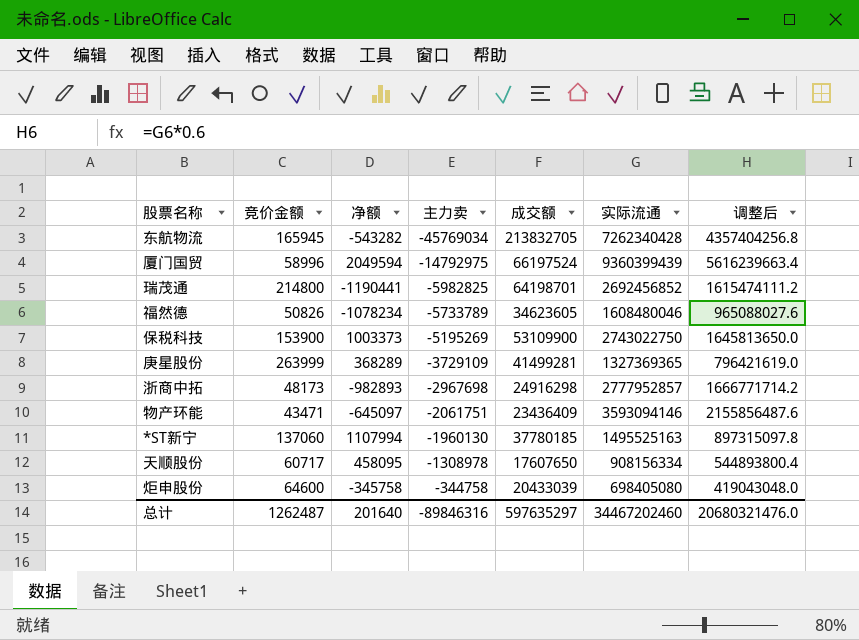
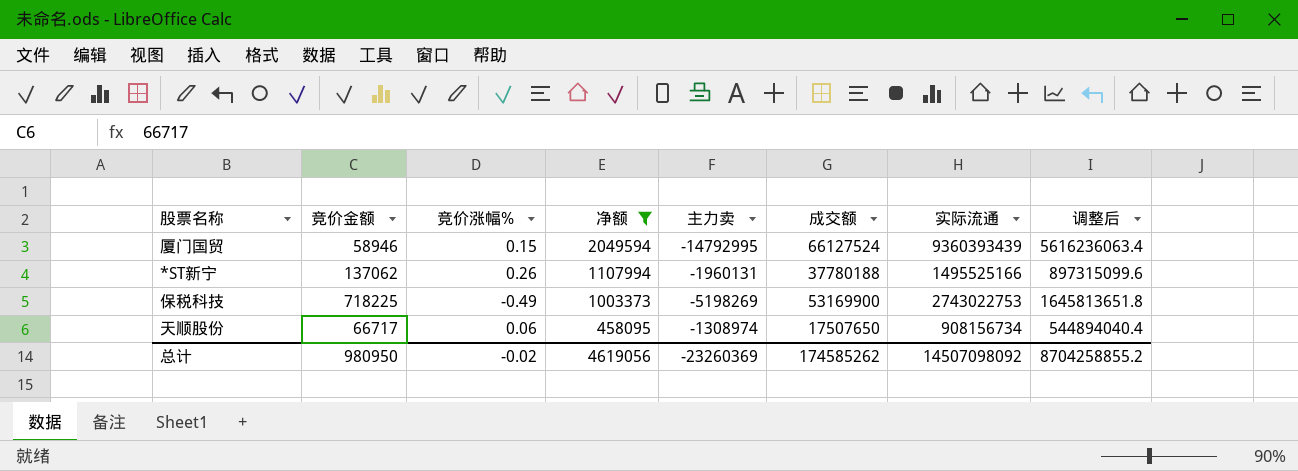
filter: none -> 净额 >= 458095
row order: 主力卖 ascending -> 净额 descending
column 竞价涨幅% | position: none -> 3
厦门国贸 | 竞价金额: 58996 -> 58946
厦门国贸 | 主力卖: -14792975 -> -14792995
厦门国贸 | 成交额: 66197524 -> 66127524
厦门国贸 | 实际流通: 9360399439 -> 9360393439
厦门国贸 | 调整后: 5616239663.4 -> 5616236063.4
*ST新宁 | 竞价金额: 137060 -> 137062
*ST新宁 | 主力卖: -1960130 -> -1960131
*ST新宁 | 成交额: 37780185 -> 37780188
*ST新宁 | 实际流通: 1495525163 -> 1495525166
*ST新宁 | 调整后: 897315097.8 -> 897315099.6
保税科技 | 竞价金额: 153900 -> 718225
保税科技 | 主力卖: -5195269 -> -5198269
保税科技 | 成交额: 53109900 -> 53169900
保税科技 | 实际流通: 2743022750 -> 2743022753
保税科技 | 调整后: 1645813650.0 -> 1645813651.8
天顺股份 | 竞价金额: 60717 -> 66717
天顺股份 | 主力卖: -1308978 -> -1308974
天顺股份 | 成交额: 17607650 -> 17507650
天顺股份 | 实际流通: 908156334 -> 908156734
天顺股份 | 调整后: 544893800.4 -> 544894040.4
总计 | 竞价金额: 1262487 -> 980950
总计 | 净额: 201640 -> 4619056
总计 | 主力卖: -89846316 -> -23260369
总计 | 成交额: 597635297 -> 174585262
总计 | 实际流通: 34467202460 -> 14507098092
总计 | 调整后: 20680321476.0 -> 8704258855.2

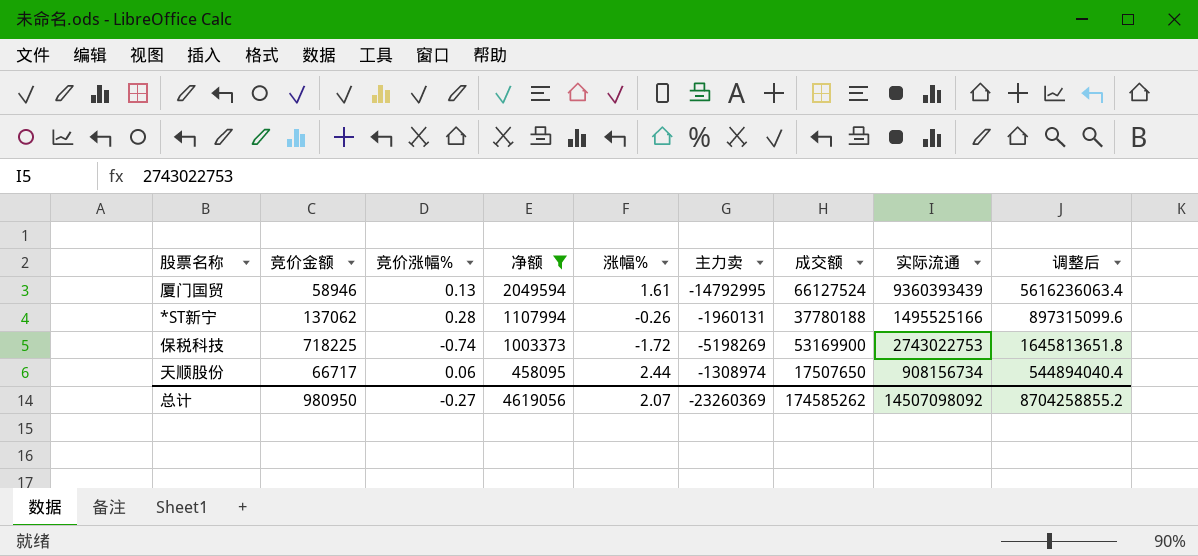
column 涨幅% | position: none -> 5
厦门国贸 | 竞价涨幅%: 0.15 -> 0.13
*ST新宁 | 竞价涨幅%: 0.26 -> 0.28
保税科技 | 竞价涨幅%: -0.49 -> -0.74
总计 | 竞价涨幅%: -0.02 -> -0.27

